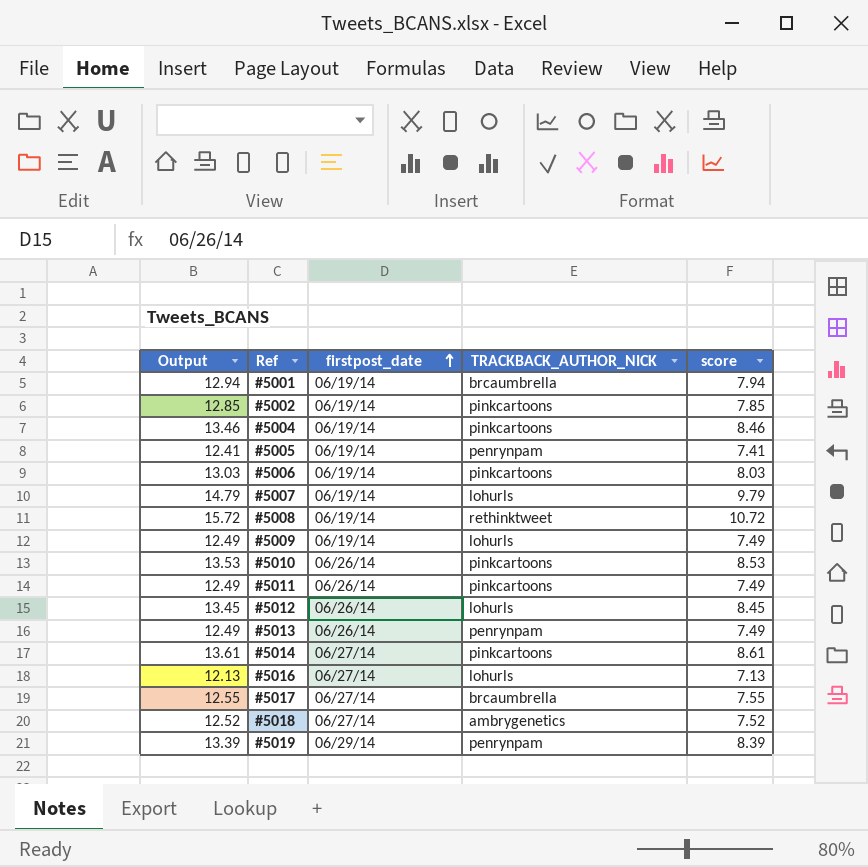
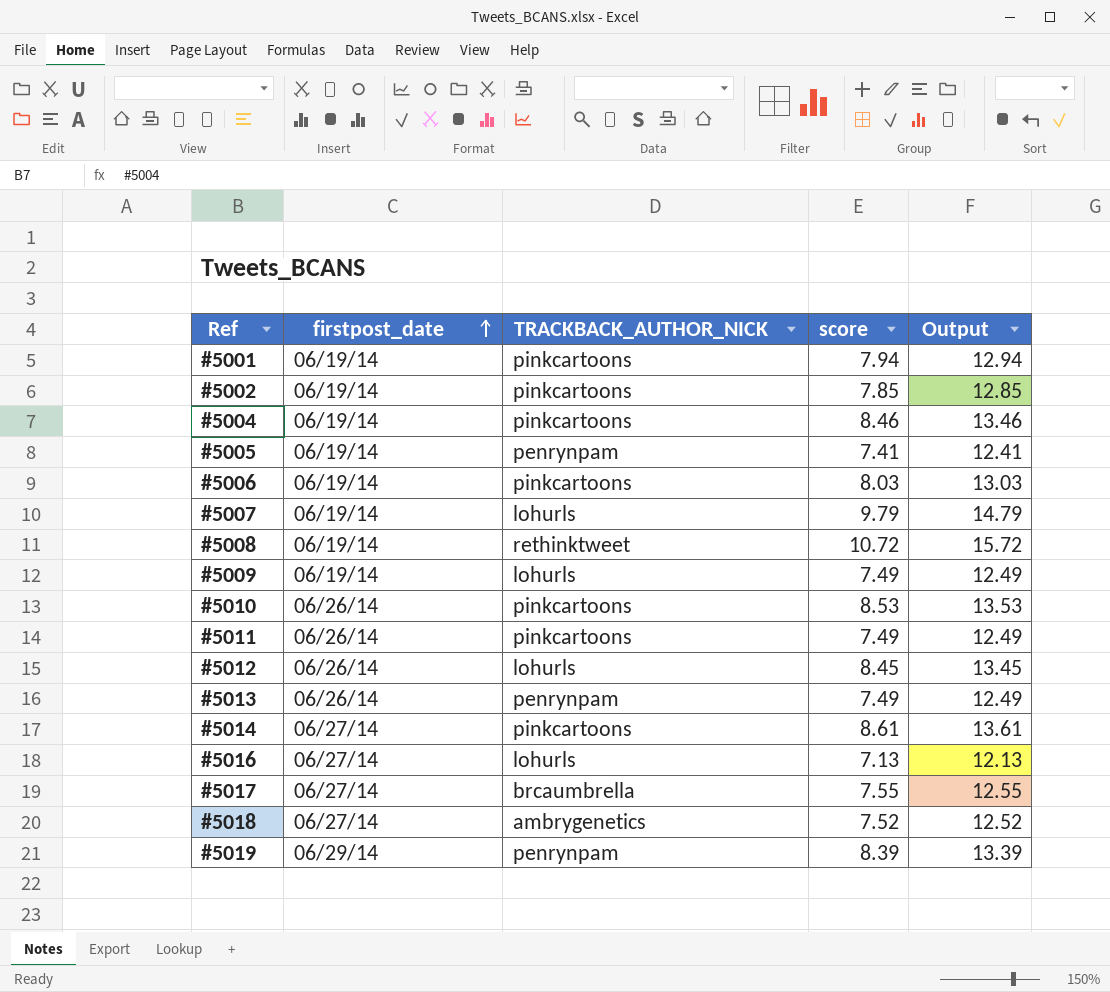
column Output | position: 1 -> 5
#5001 | TRACKBACK_AUTHOR_NICK: brcaumbrella -> pinkcartoons

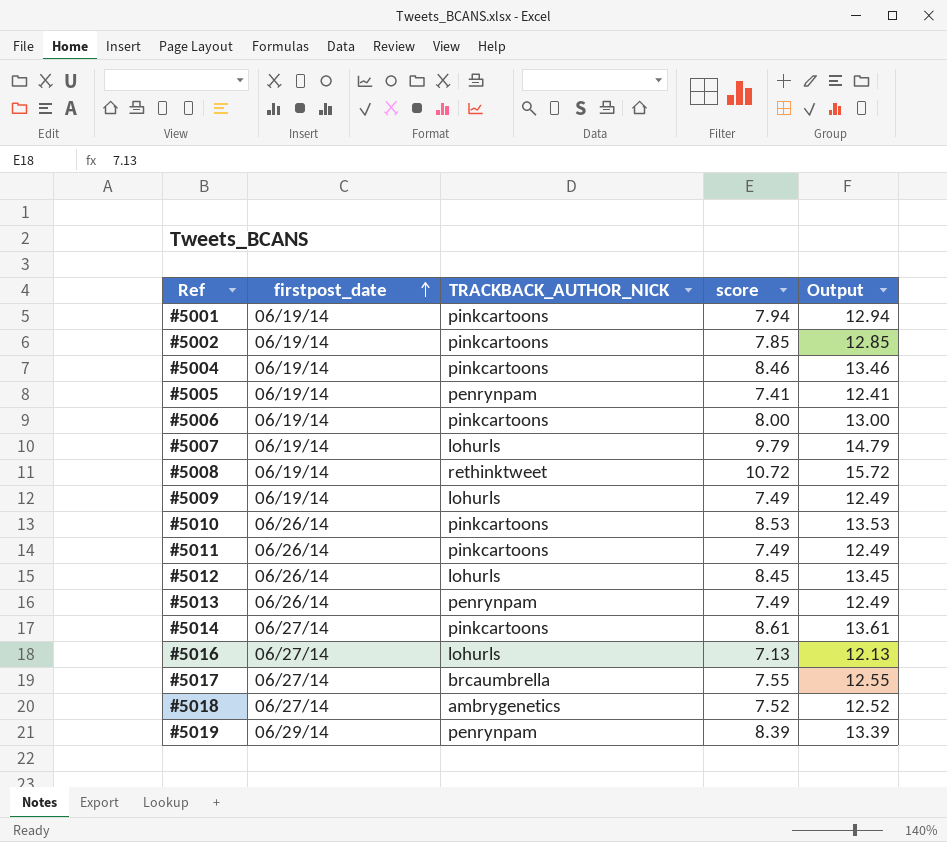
#5006 | score: 8.03 -> 8.00
#5006 | Output: 13.03 -> 13.00

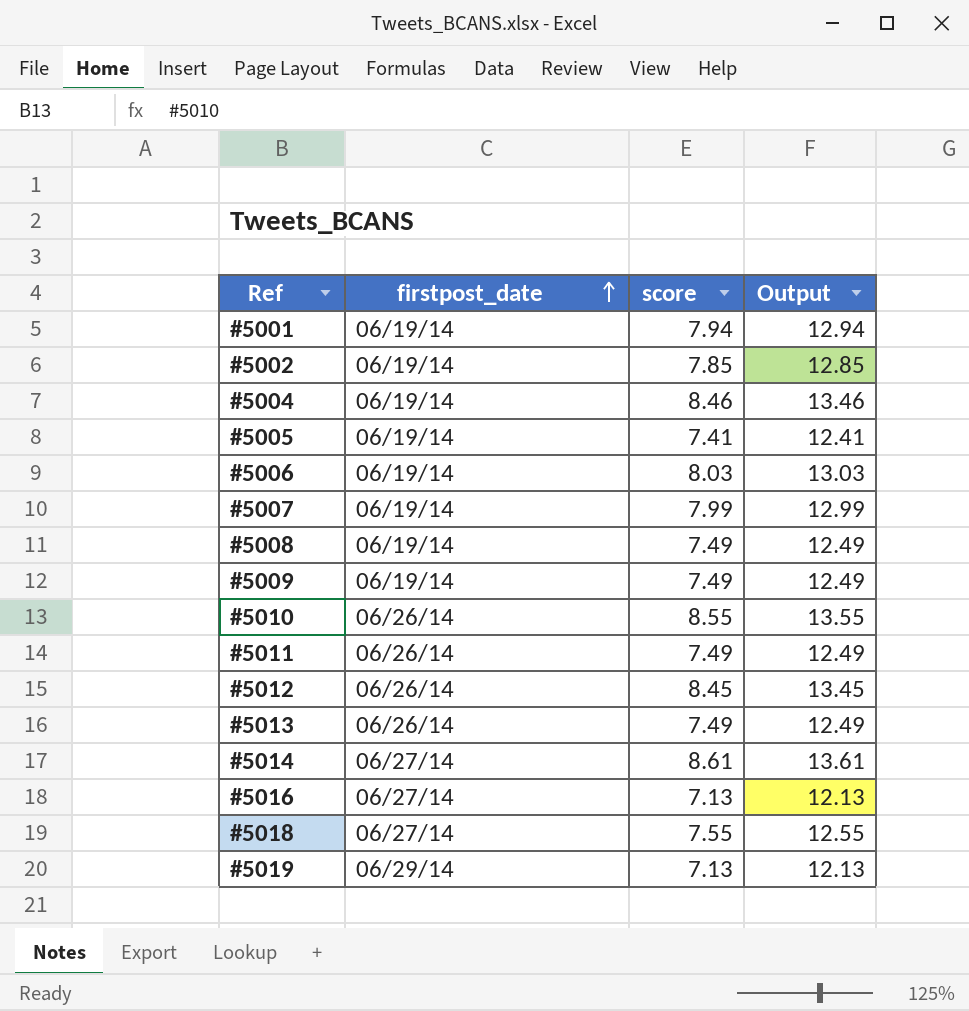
column TRACKBACK_AUTHOR_NICK | position: 3 -> none
row #5017: 06/27/14 | brcaumbrella | 7.55 | 12.55 -> none
#5006 | score: 8.00 -> 8.03
#5006 | Output: 13.00 -> 13.03
#5007 | score: 9.79 -> 7.99
#5007 | Output: 14.79 -> 12.99
#5008 | score: 10.72 -> 7.49
#5008 | Output: 15.72 -> 12.49
#5010 | score: 8.53 -> 8.55
#5010 | Output: 13.53 -> 13.55
#5018 | score: 7.52 -> 7.55
#5018 | Output: 12.52 -> 12.55
#5019 | score: 8.39 -> 7.13
#5019 | Output: 13.39 -> 12.13

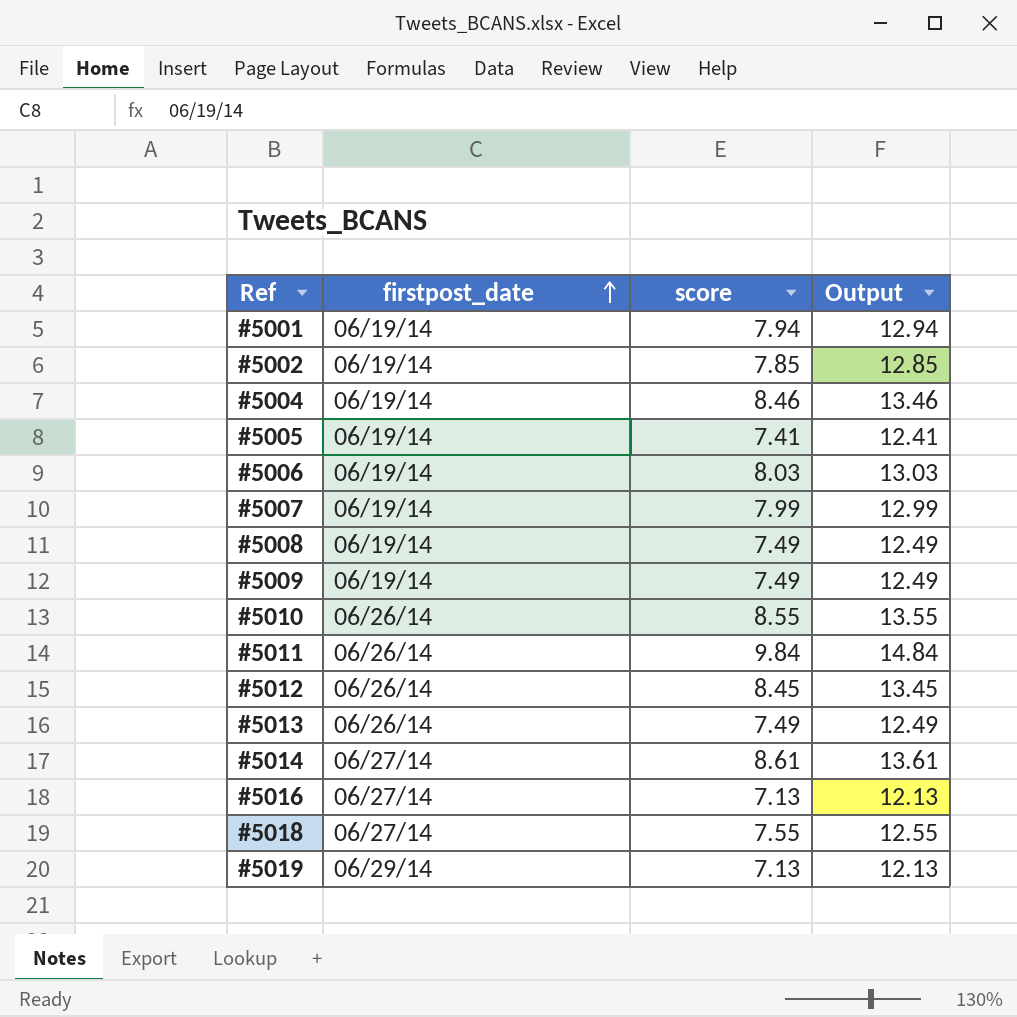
#5011 | score: 7.49 -> 9.84
#5011 | Output: 12.49 -> 14.84

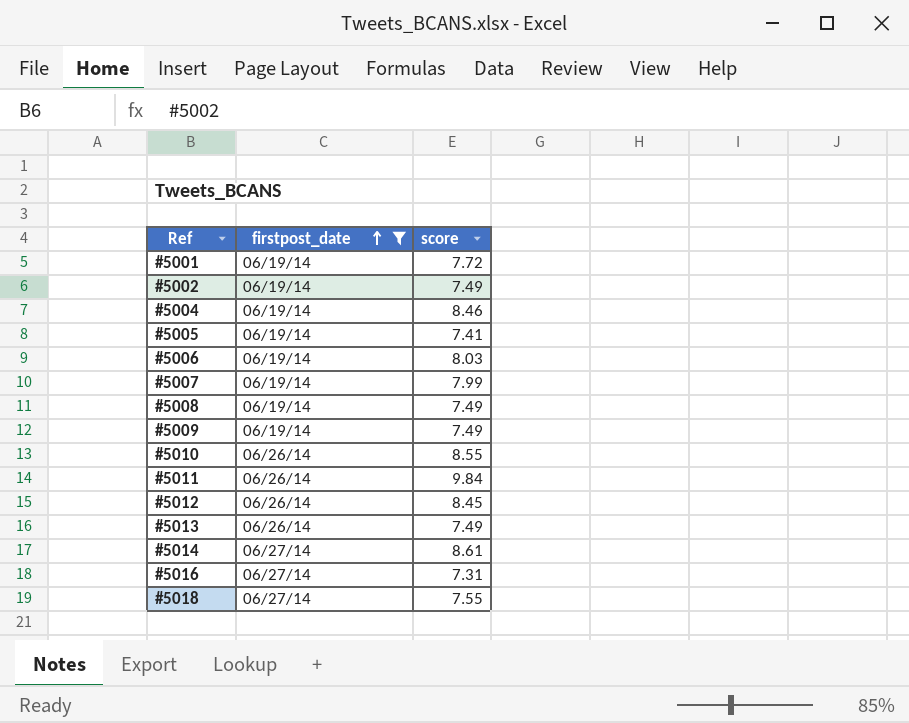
filter: none -> firstpost_date != 06/29/14
column Output | formula: [score] + 5 -> none
#5001 | score: 7.94 -> 7.72
#5002 | score: 7.85 -> 7.49
#5016 | score: 7.13 -> 7.31

